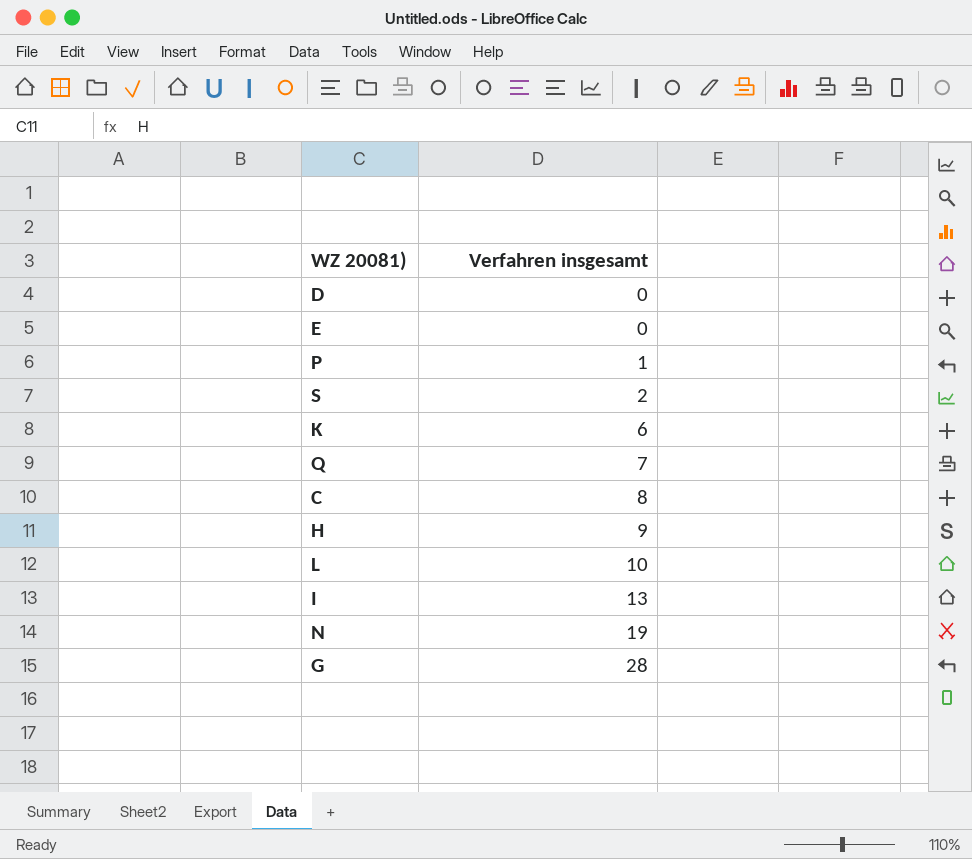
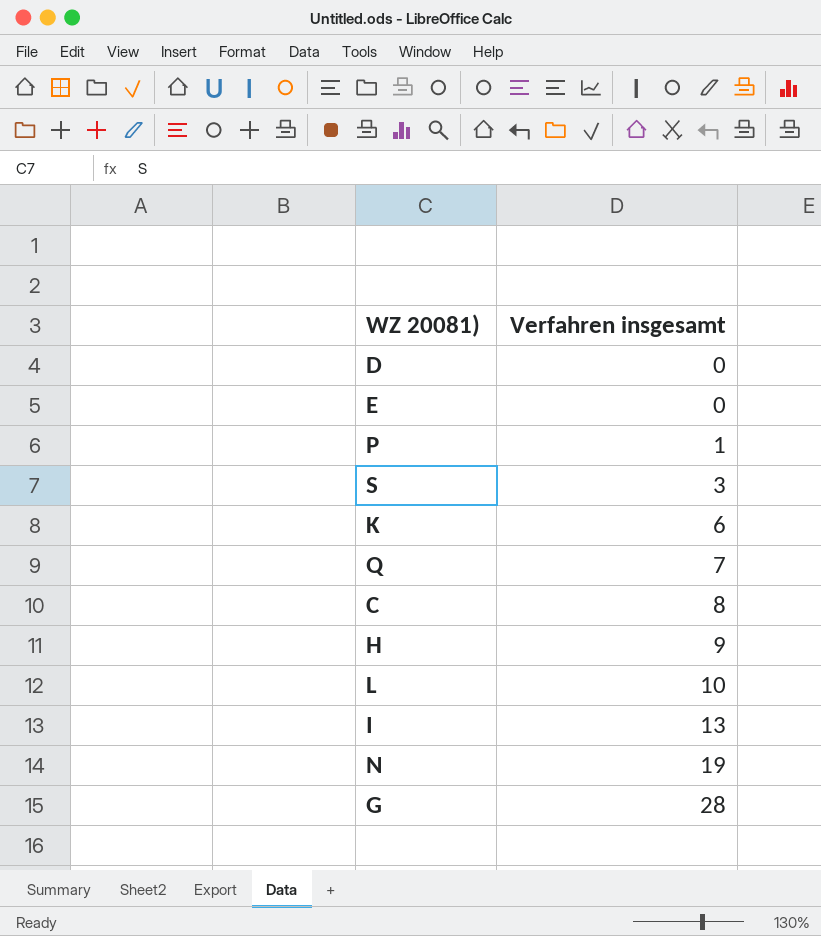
S | Verfahren insgesamt: 2 -> 3

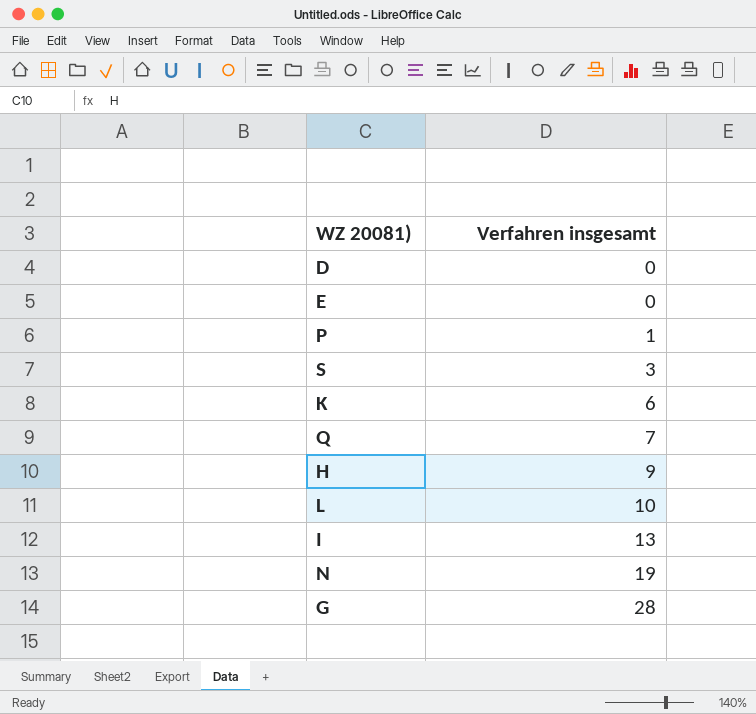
row C: 8 -> none

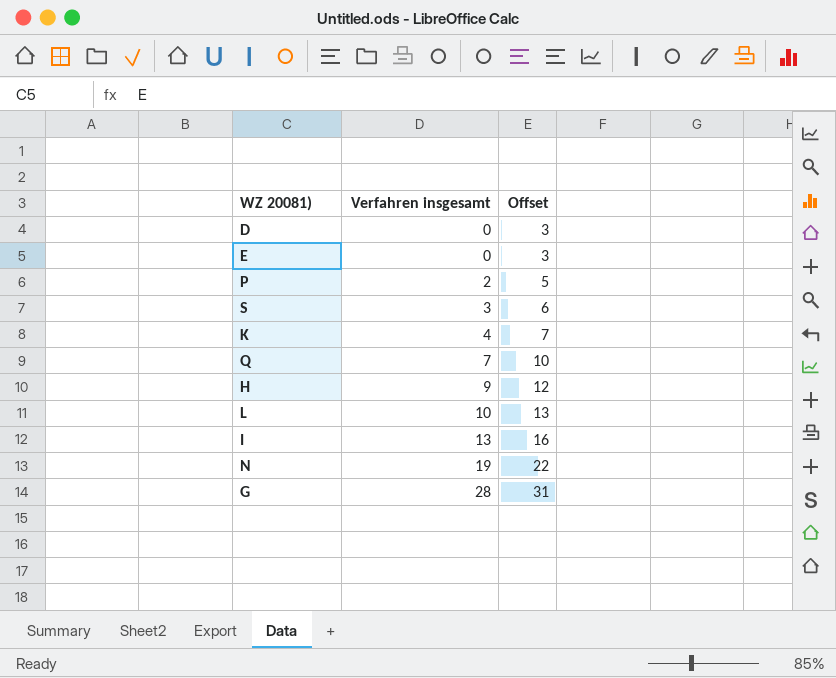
column Offset | formula: none -> [Verfahren insgesamt] + 3
P | Verfahren insgesamt: 1 -> 2
K | Verfahren insgesamt: 6 -> 4

